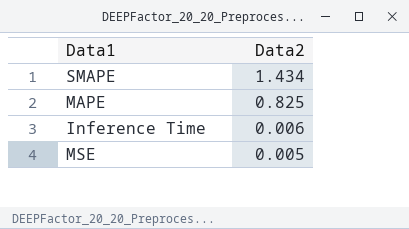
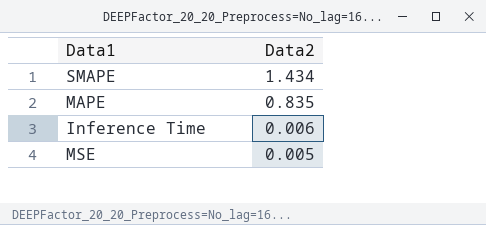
MAPE | Data2: 0.825 -> 0.835

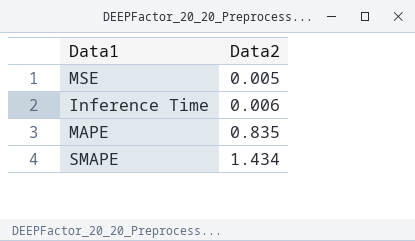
row order: Data2 descending -> Data2 ascending

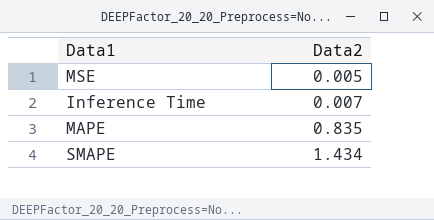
Inference Time | Data2: 0.006 -> 0.007

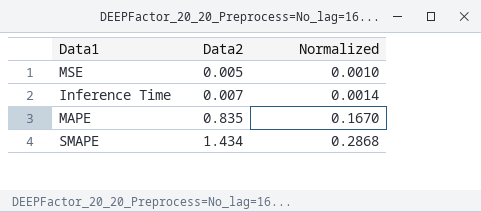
column Normalized | formula: none -> [Data2] * 0.2

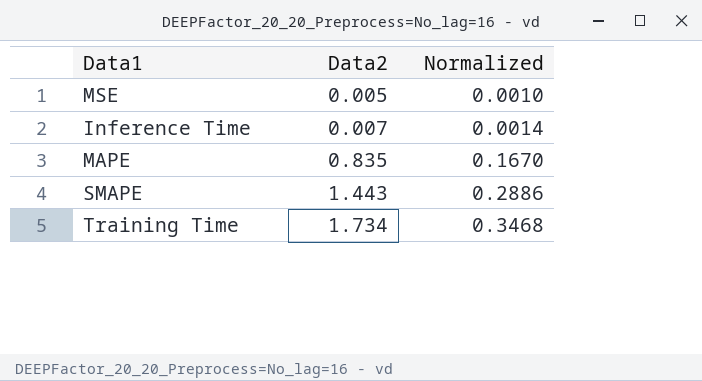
SMAPE | Data2: 1.434 -> 1.443
SMAPE | Normalized: 0.2868 -> 0.2886
row Training Time: none -> 1.734 | 0.3468

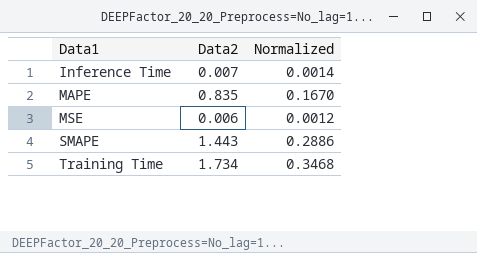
row order: Data2 ascending -> Data1 ascending
MSE | Data2: 0.005 -> 0.006
MSE | Normalized: 0.0010 -> 0.0012

